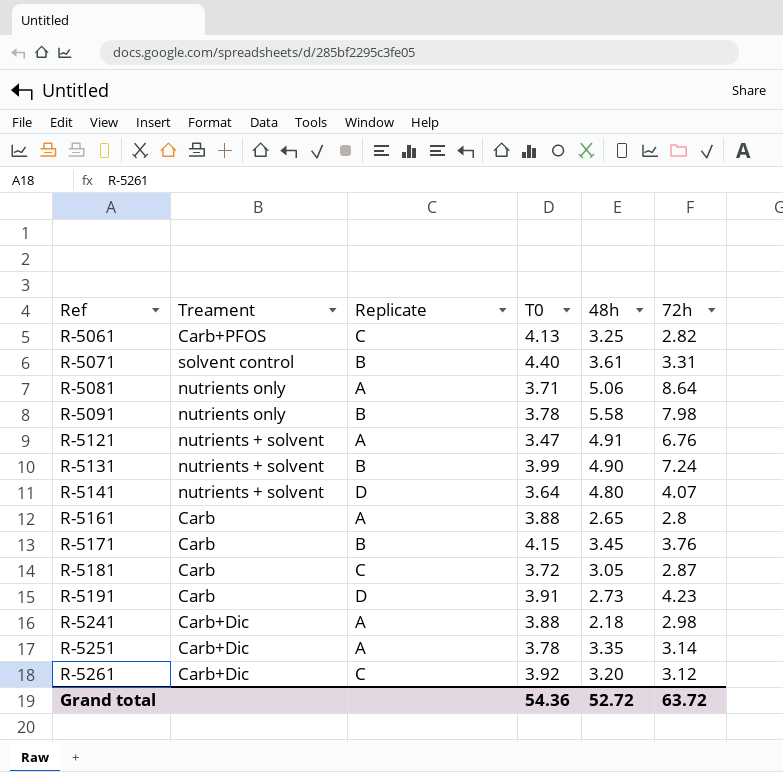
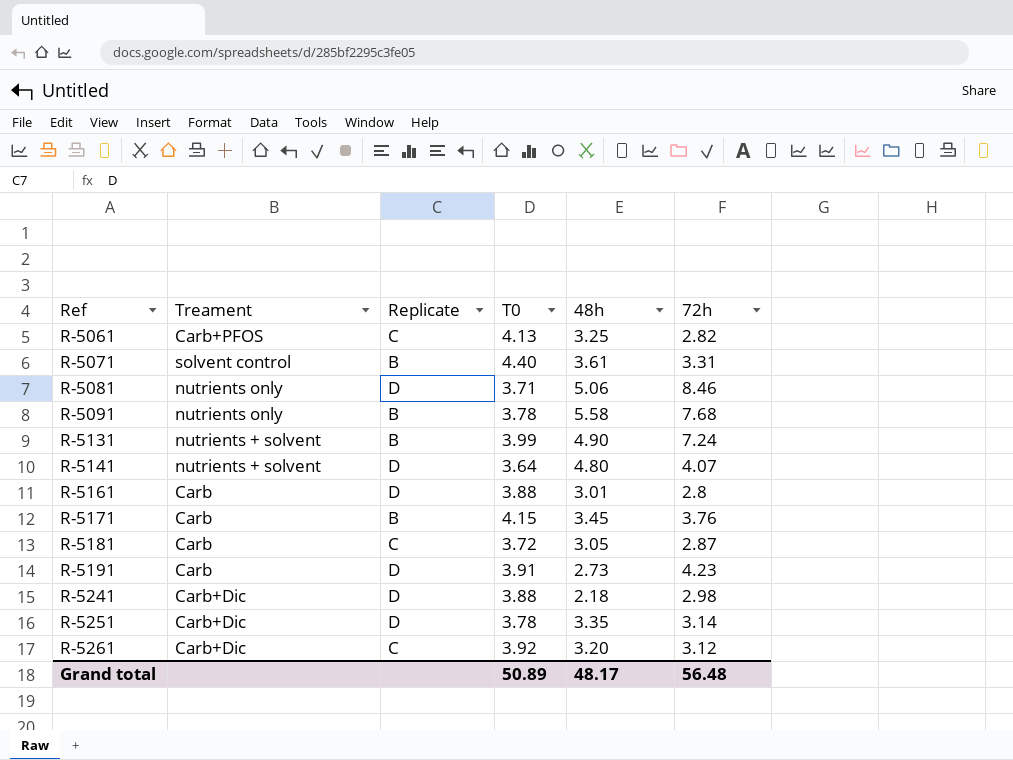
row R-5121: nutrients + solvent | A | 3.47 | 4.91 | 6.76 -> none
R-5081 | Replicate: A -> D
R-5081 | 72h: 8.64 -> 8.46
R-5091 | 72h: 7.98 -> 7.68
R-5161 | Replicate: A -> D
R-5161 | 48h: 2.65 -> 3.01
R-5241 | Replicate: A -> D
R-5251 | Replicate: A -> D
Grand total | T0: 54.36 -> 50.89
Grand total | 48h: 52.72 -> 48.17
Grand total | 72h: 63.72 -> 56.48

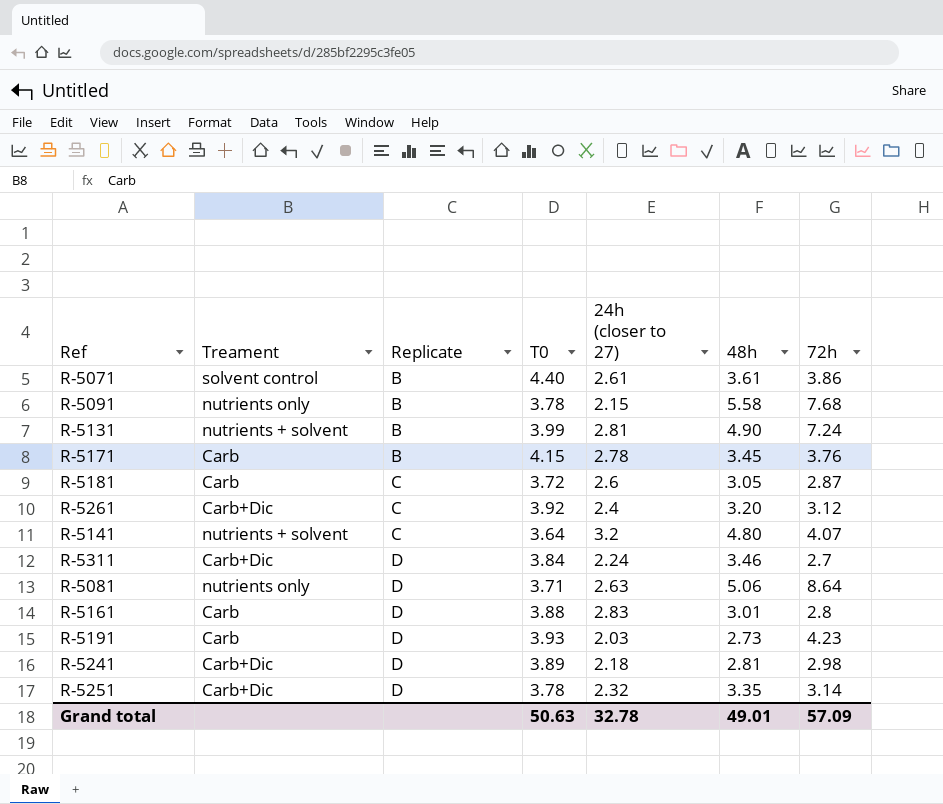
row order: Ref ascending -> Replicate ascending
column 24h (closer to 27) | position: none -> 5
row R-5061: Carb+PFOS | C | 4.13 | 3.25 | 2.82 -> none
R-5071 | 72h: 3.31 -> 3.86
R-5141 | Replicate: D -> C
row R-5311: none -> Carb+Dic | D | 3.84 | 2.24 | 3.46 | 2.7
R-5081 | 72h: 8.46 -> 8.64
R-5191 | T0: 3.91 -> 3.93
R-5241 | T0: 3.88 -> 3.89
R-5241 | 48h: 2.18 -> 2.81
Grand total | T0: 50.89 -> 50.63
Grand total | 48h: 48.17 -> 49.01
Grand total | 72h: 56.48 -> 57.09

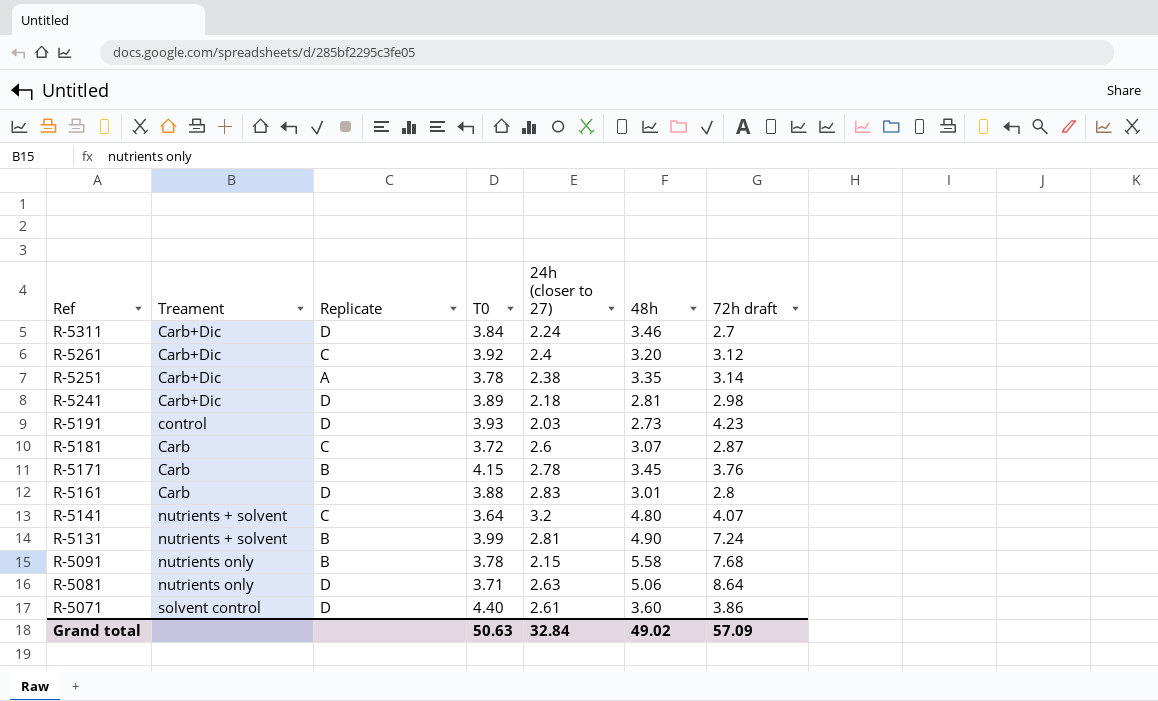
row order: Replicate ascending -> Ref descending
column name: 72h -> 72h draft
R-5251 | Replicate: D -> A
R-5251 | 24h (closer to 27): 2.32 -> 2.38
R-5191 | Treament: Carb -> control
R-5181 | 48h: 3.05 -> 3.07
R-5071 | Replicate: B -> D
R-5071 | 48h: 3.61 -> 3.60
Grand total | 24h (closer to 27): 32.78 -> 32.84
Grand total | 48h: 49.01 -> 49.02

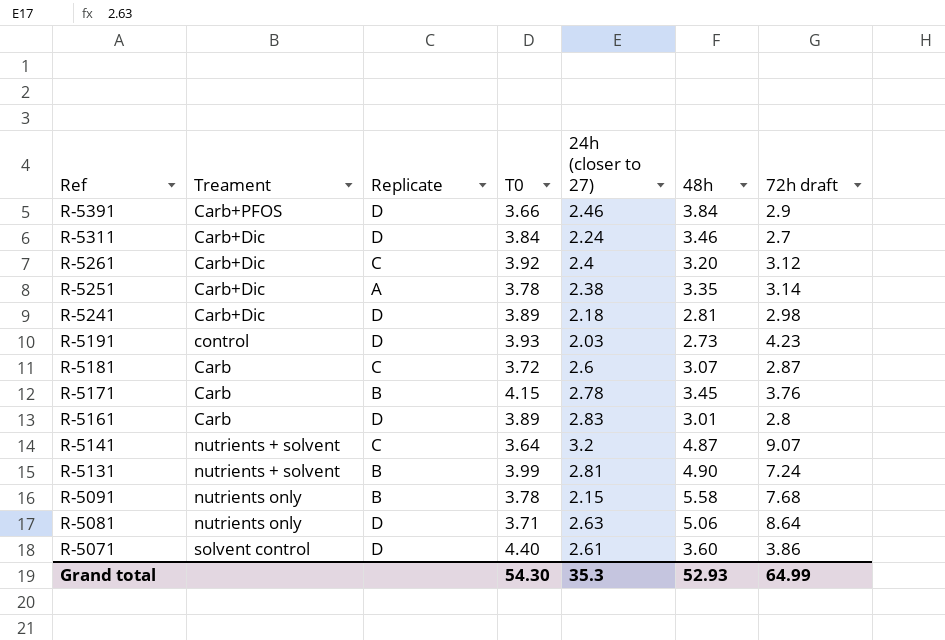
row R-5391: none -> Carb+PFOS | D | 3.66 | 2.46 | 3.84 | 2.9
R-5161 | T0: 3.88 -> 3.89
R-5141 | 48h: 4.80 -> 4.87
R-5141 | 72h draft: 4.07 -> 9.07
Grand total | T0: 50.63 -> 54.30
Grand total | 24h (closer to 27): 32.84 -> 35.3
Grand total | 48h: 49.02 -> 52.93
Grand total | 72h draft: 57.09 -> 64.99

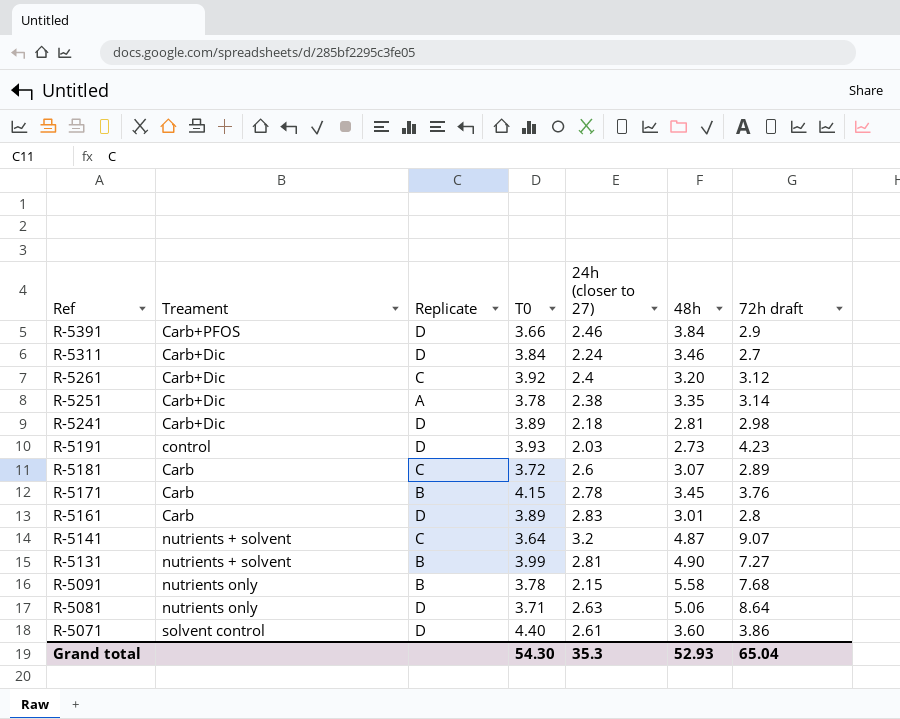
R-5181 | 72h draft: 2.87 -> 2.89
R-5131 | 72h draft: 7.24 -> 7.27
Grand total | 72h draft: 64.99 -> 65.04

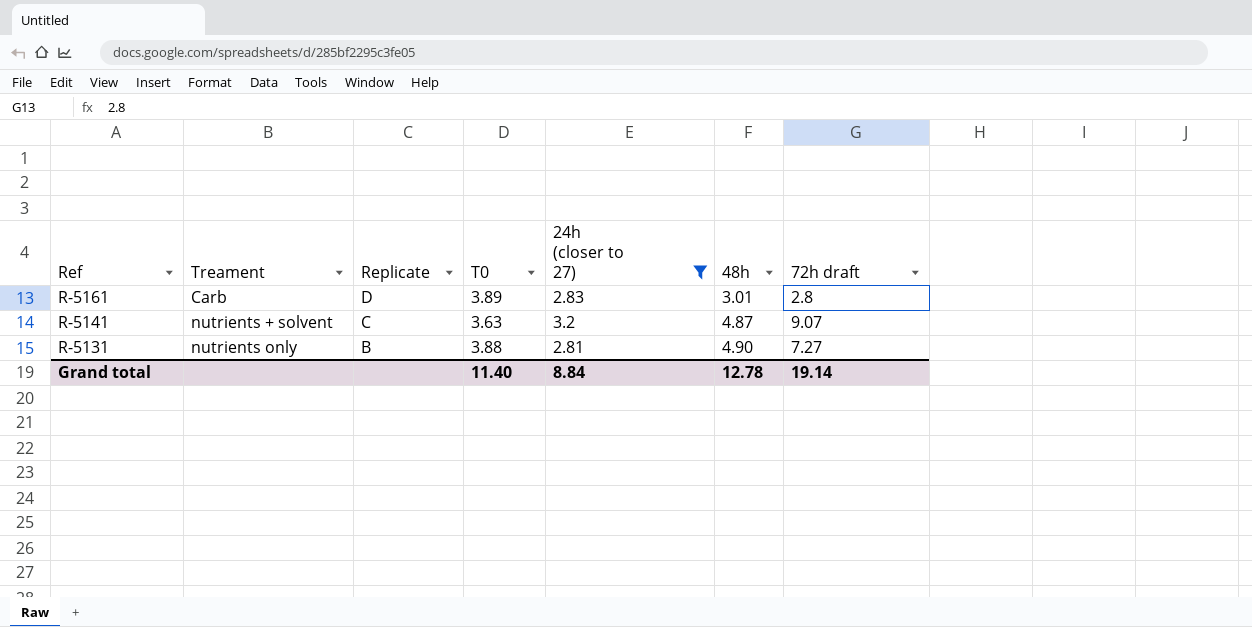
filter: none -> 24h (closer to 27) >= 2.81
R-5141 | T0: 3.64 -> 3.63
R-5131 | Treament: nutrients + solvent -> nutrients only
R-5131 | T0: 3.99 -> 3.88
Grand total | T0: 54.30 -> 11.40
Grand total | 24h (closer to 27): 35.3 -> 8.84
Grand total | 48h: 52.93 -> 12.78
Grand total | 72h draft: 65.04 -> 19.14

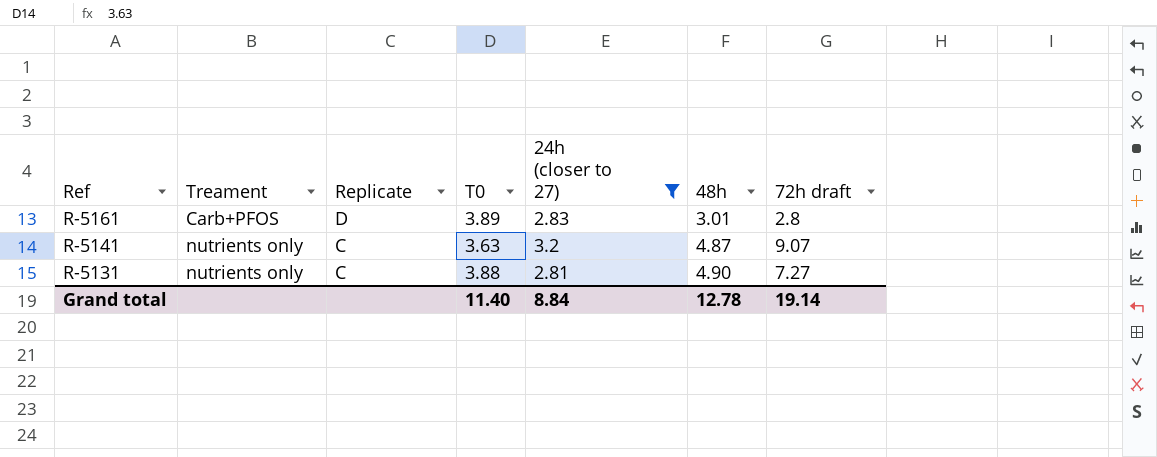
R-5161 | Treament: Carb -> Carb+PFOS
R-5141 | Treament: nutrients + solvent -> nutrients only
R-5131 | Replicate: B -> C

